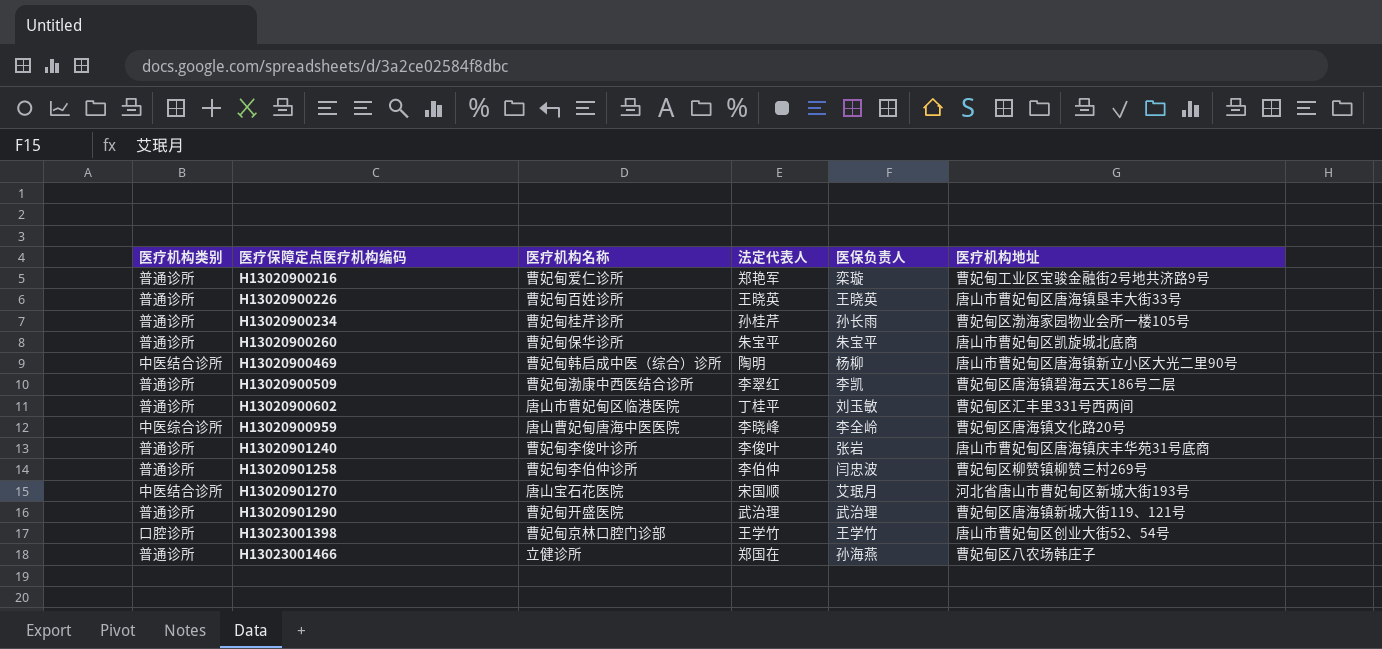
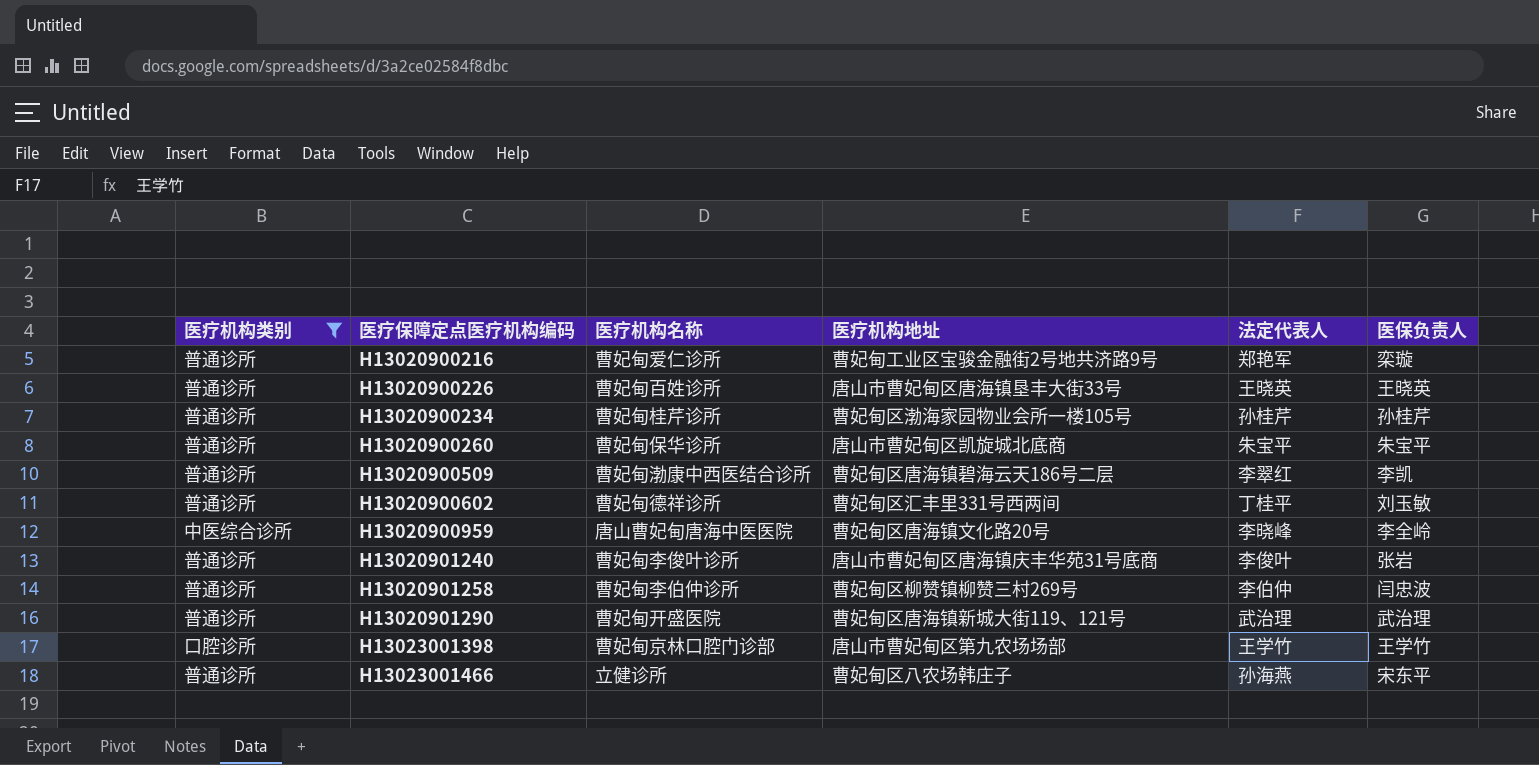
filter: none -> 医疗机构类别 != 中医结合诊所
column 医疗机构地址 | position: 6 -> 4
H13020900234 | 医保负责人: 孙长雨 -> 孙桂芹
H13020900602 | 医疗机构名称: 唐山市曹妃甸区临港医院 -> 曹妃甸德祥诊所
H13023001398 | 医疗机构地址: 唐山市曹妃甸区创业大街52、54号 -> 唐山市曹妃甸区第九农场场部
H13023001466 | 法定代表人: 郑国在 -> 孙海燕
H13023001466 | 医保负责人: 孙海燕 -> 宋东平

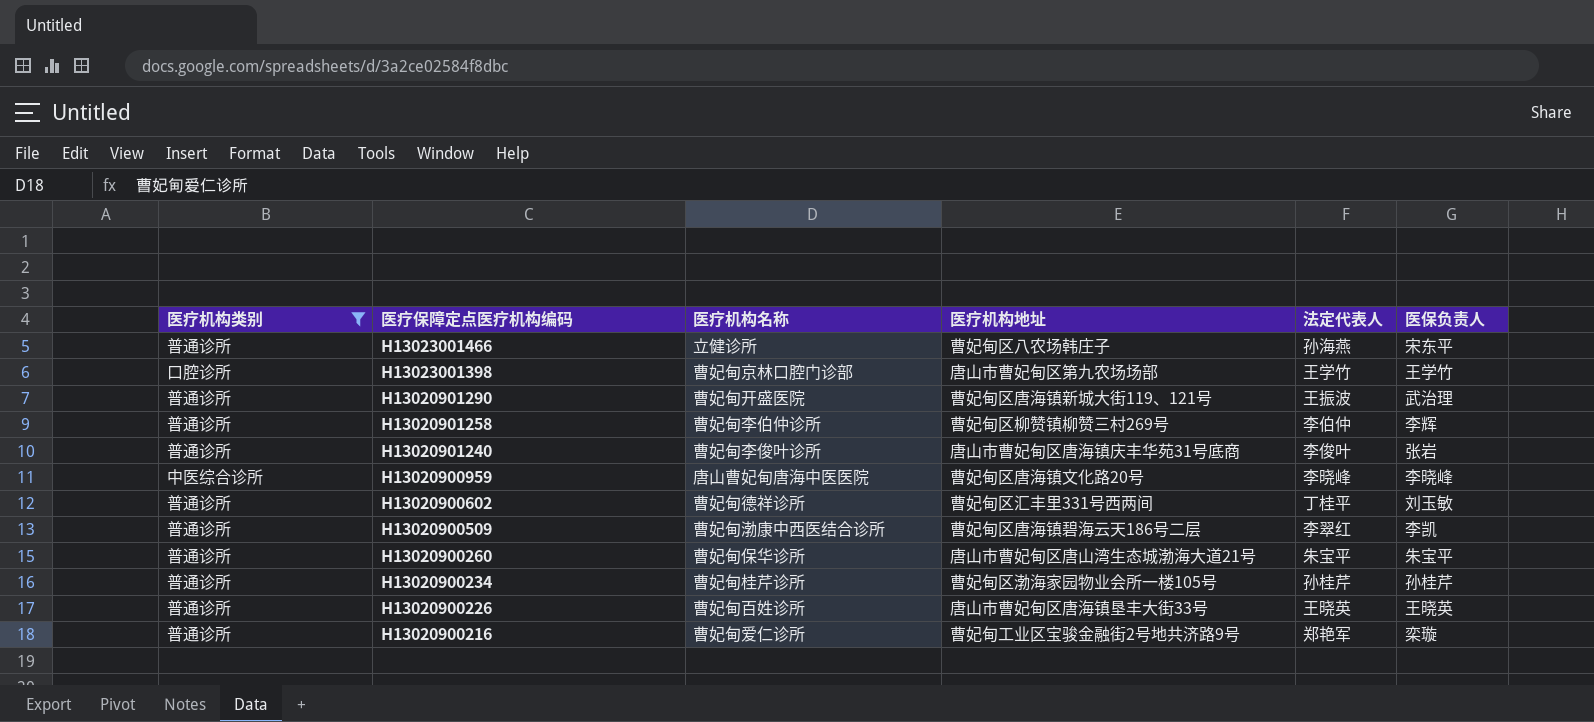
row order: 医疗保障定点医疗机构编码 ascending -> 医疗保障定点医疗机构编码 descending
H13020901290 | 法定代表人: 武治理 -> 王振波
H13020901258 | 医保负责人: 闫忠波 -> 李辉
H13020900959 | 医保负责人: 李全岭 -> 李晓峰
H13020900260 | 医疗机构地址: 唐山市曹妃甸区凯旋城北底商 -> 唐山市曹妃甸区唐山湾生态城渤海大道21号

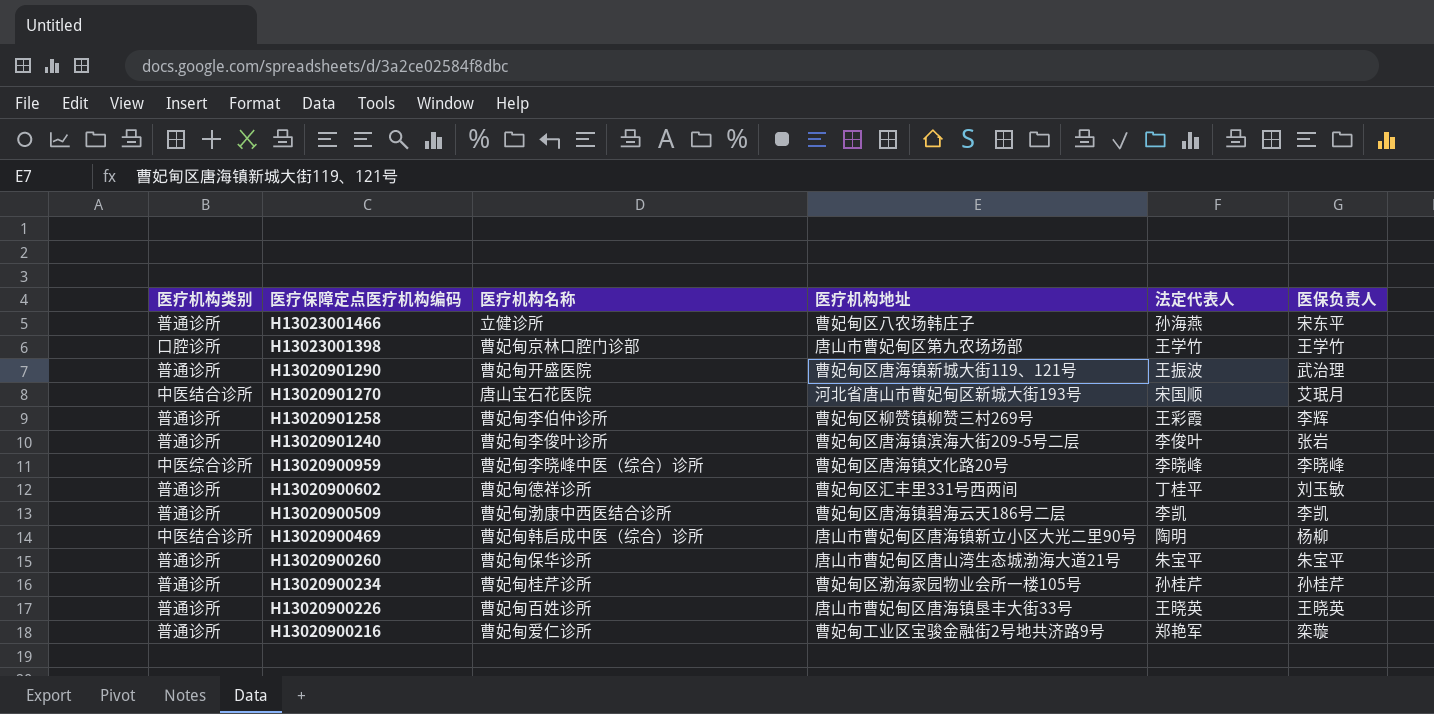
filter: 医疗机构类别 != 中医结合诊所 -> none
H13020901258 | 法定代表人: 李伯仲 -> 王彩霞
H13020901240 | 医疗机构地址: 唐山市曹妃甸区唐海镇庆丰华苑31号底商 -> 曹妃甸区唐海镇滨海大街209-5号二层
H13020900959 | 医疗机构名称: 唐山曹妃甸唐海中医医院 -> 曹妃甸李晓峰中医（综合）诊所
H13020900509 | 法定代表人: 李翠红 -> 李凯

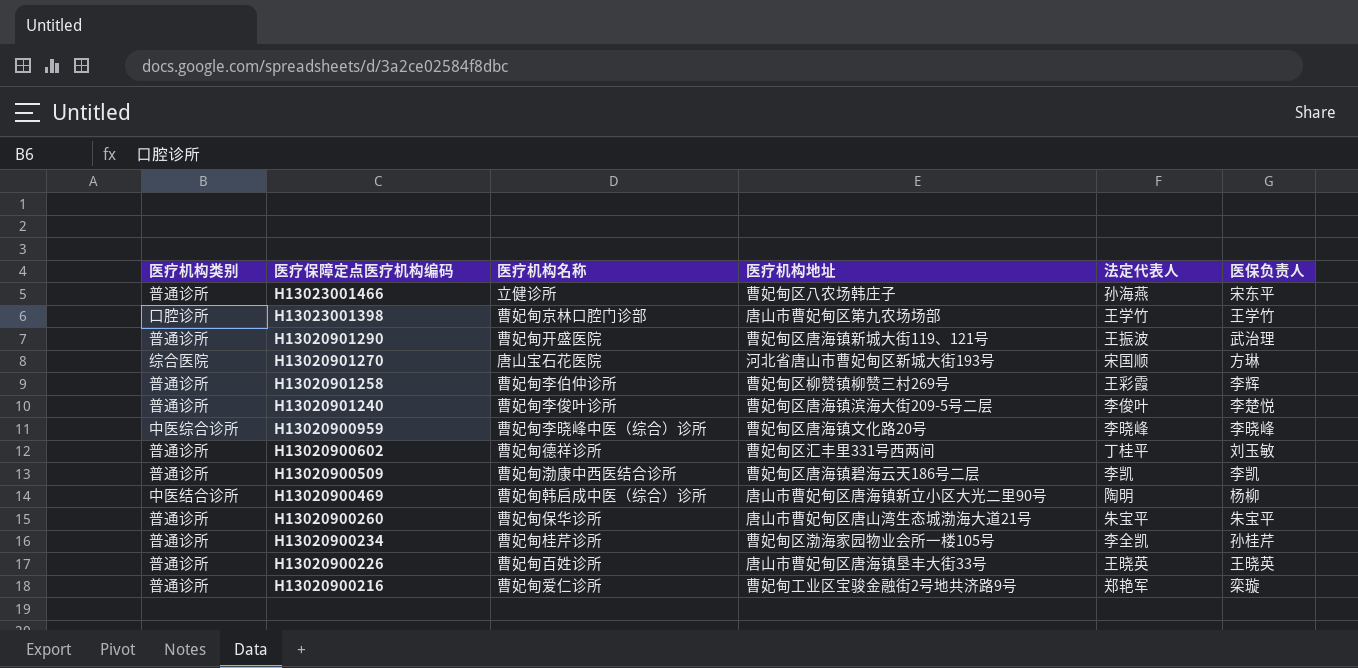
H13020901270 | 医疗机构类别: 中医结合诊所 -> 综合医院
H13020901270 | 医保负责人: 艾珉月 -> 方琳
H13020901240 | 医保负责人: 张岩 -> 李楚悦
H13020900234 | 法定代表人: 孙桂芹 -> 李全凯

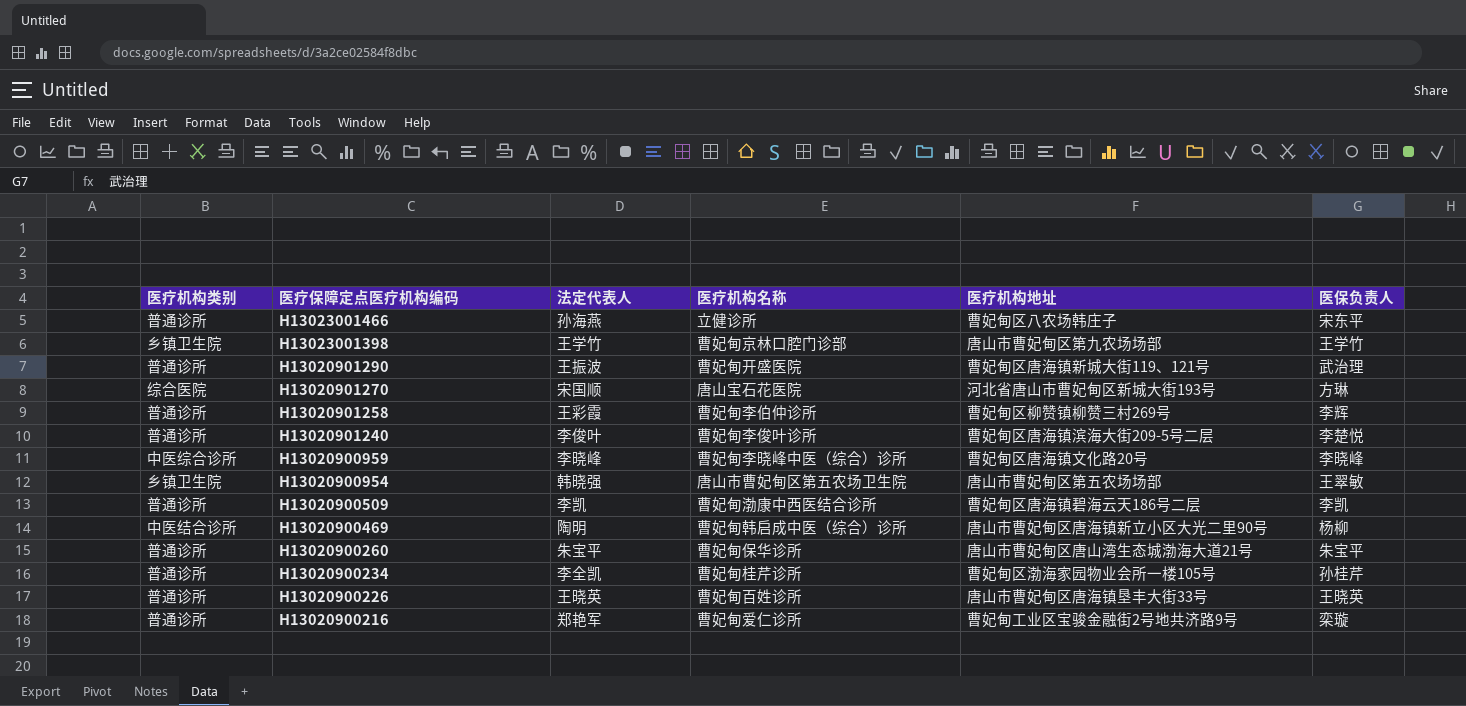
column 法定代表人 | position: 5 -> 3
row H13020900602: 普通诊所 | 曹妃甸德祥诊所 | 曹妃甸区汇丰里331号西两间 | 丁桂平 | 刘玉敏 -> none
H13023001398 | 医疗机构类别: 口腔诊所 -> 乡镇卫生院
row H13020900954: none -> 乡镇卫生院 | 韩晓强 | 唐山市曹妃甸区第五农场卫生院 | 唐山市曹妃甸区第五农场场部 | 王翠敏

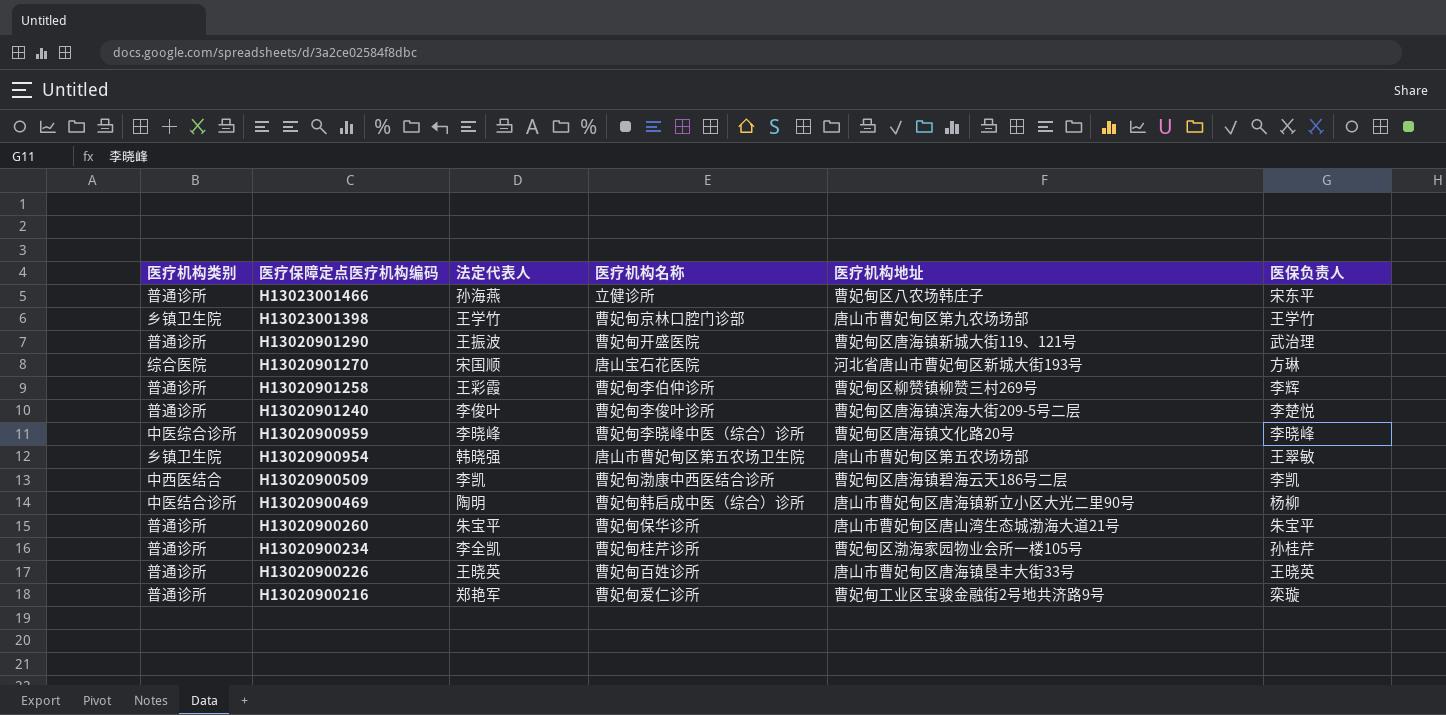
H13020900509 | 医疗机构类别: 普通诊所 -> 中西医结合

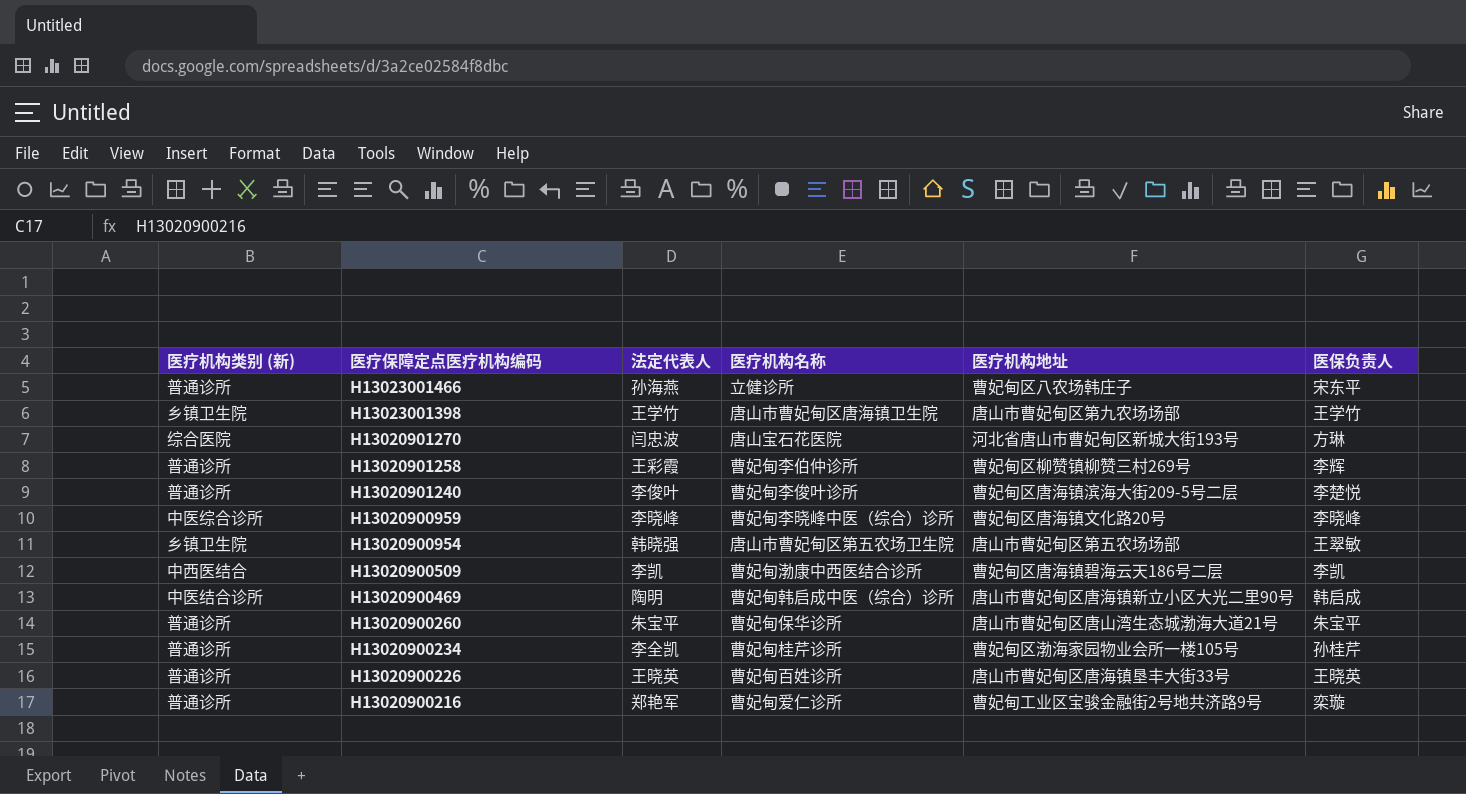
column name: 医疗机构类别 -> 医疗机构类别 (新)
row H13020901290: 普通诊所 | 王振波 | 曹妃甸开盛医院 | 曹妃甸区唐海镇新城大街119、121号 | 武治理 -> none
H13023001398 | 医疗机构名称: 曹妃甸京林口腔门诊部 -> 唐山市曹妃甸区唐海镇卫生院
H13020901270 | 法定代表人: 宋国顺 -> 闫忠波
H13020900469 | 医保负责人: 杨柳 -> 韩启成

